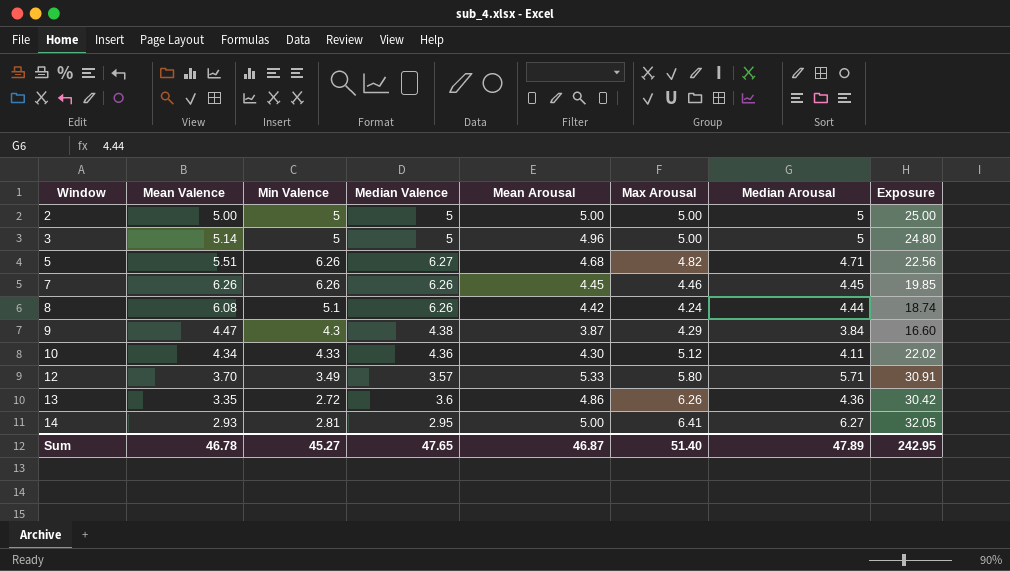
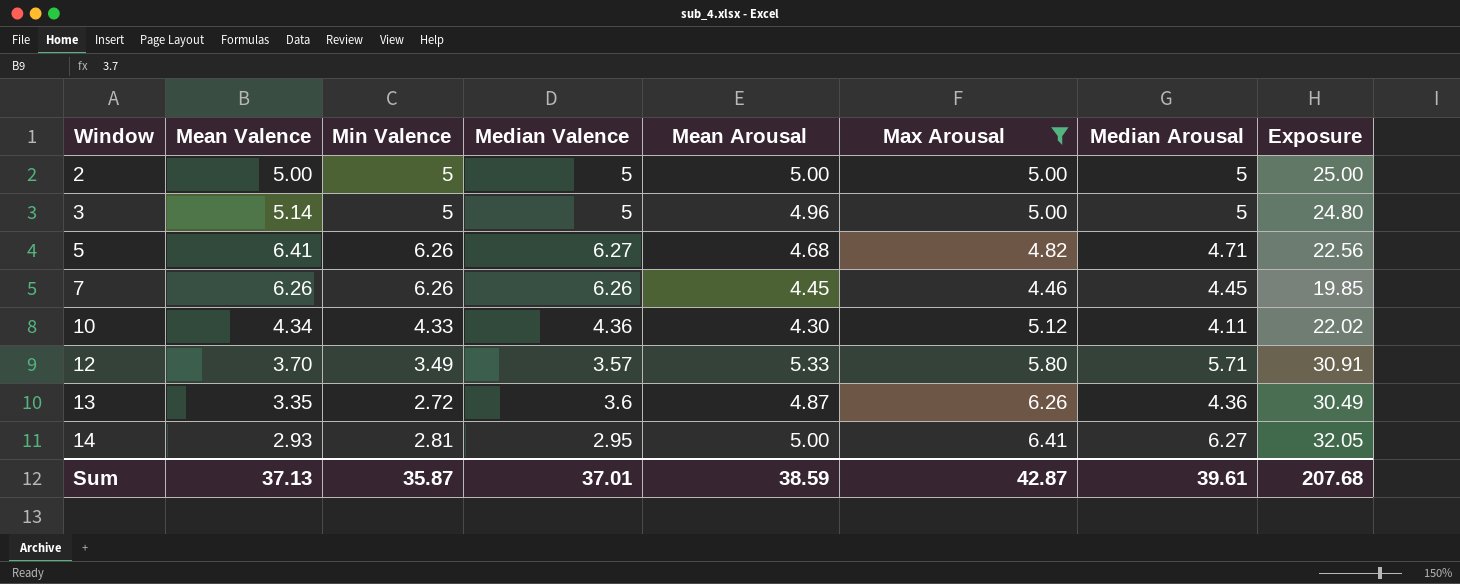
filter: none -> Max Arousal >= 4.46
5 | Mean Valence: 5.51 -> 6.41
13 | Mean Arousal: 4.86 -> 4.87
13 | Exposure: 30.42 -> 30.49
Sum | Mean Valence: 46.78 -> 37.13
Sum | Min Valence: 45.27 -> 35.87
Sum | Median Valence: 47.65 -> 37.01
Sum | Mean Arousal: 46.87 -> 38.59
Sum | Max Arousal: 51.40 -> 42.87
Sum | Median Arousal: 47.89 -> 39.61
Sum | Exposure: 242.95 -> 207.68

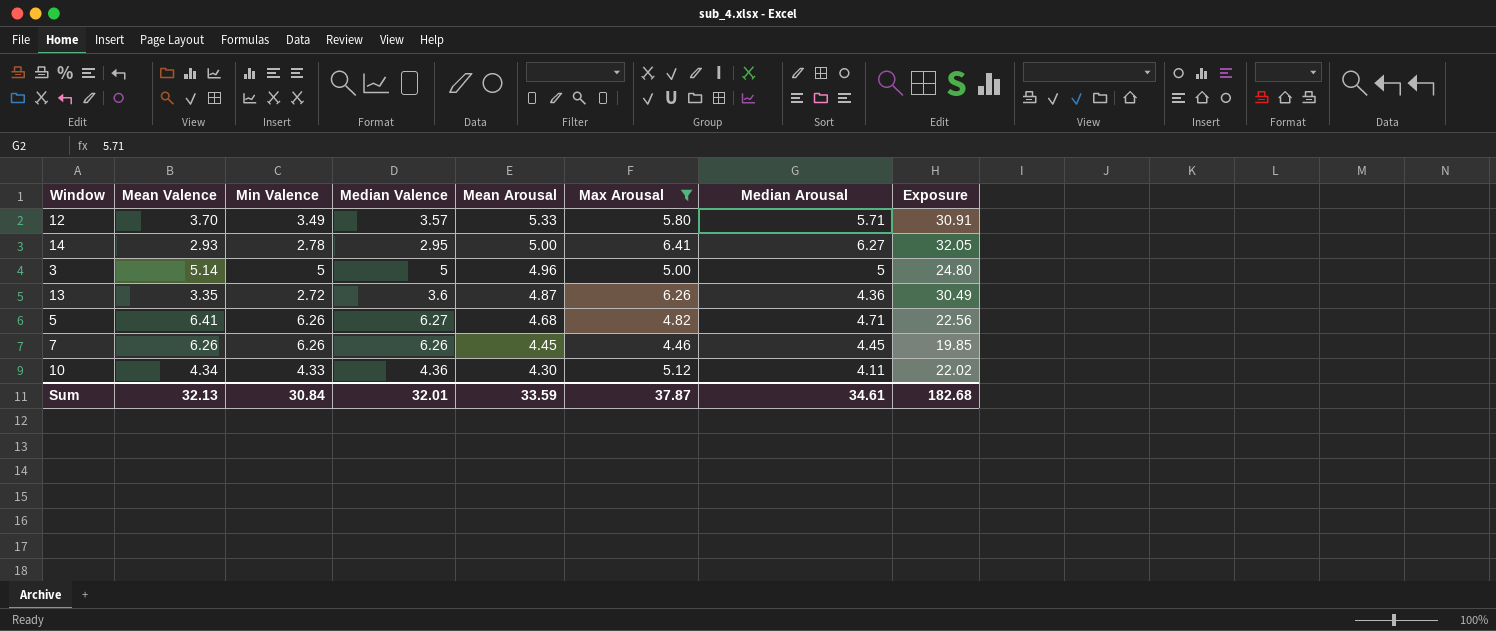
row order: Window ascending -> Mean Arousal descending
row 2: 5.00 | 5 | 5 | 5.00 | 5.00 | 5 | 25.00 -> none
14 | Min Valence: 2.81 -> 2.78
Sum | Mean Valence: 37.13 -> 32.13
Sum | Min Valence: 35.87 -> 30.84
Sum | Median Valence: 37.01 -> 32.01
Sum | Mean Arousal: 38.59 -> 33.59
Sum | Max Arousal: 42.87 -> 37.87
Sum | Median Arousal: 39.61 -> 34.61
Sum | Exposure: 207.68 -> 182.68

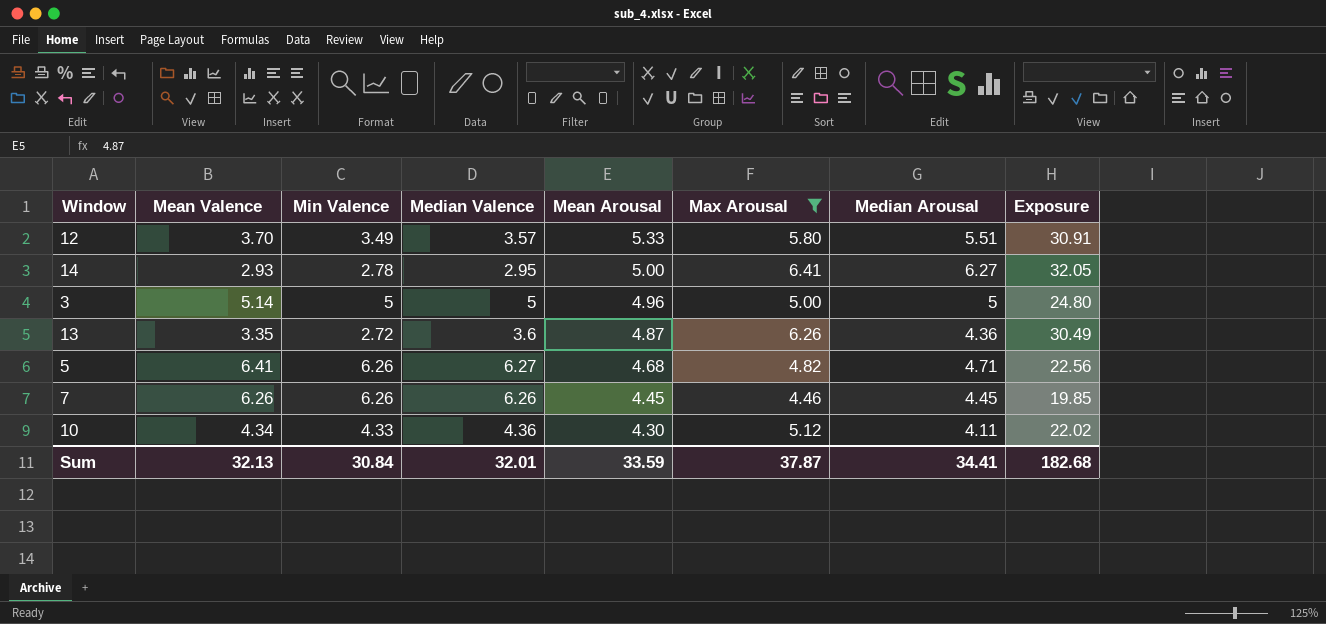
12 | Median Arousal: 5.71 -> 5.51
Sum | Median Arousal: 34.61 -> 34.41

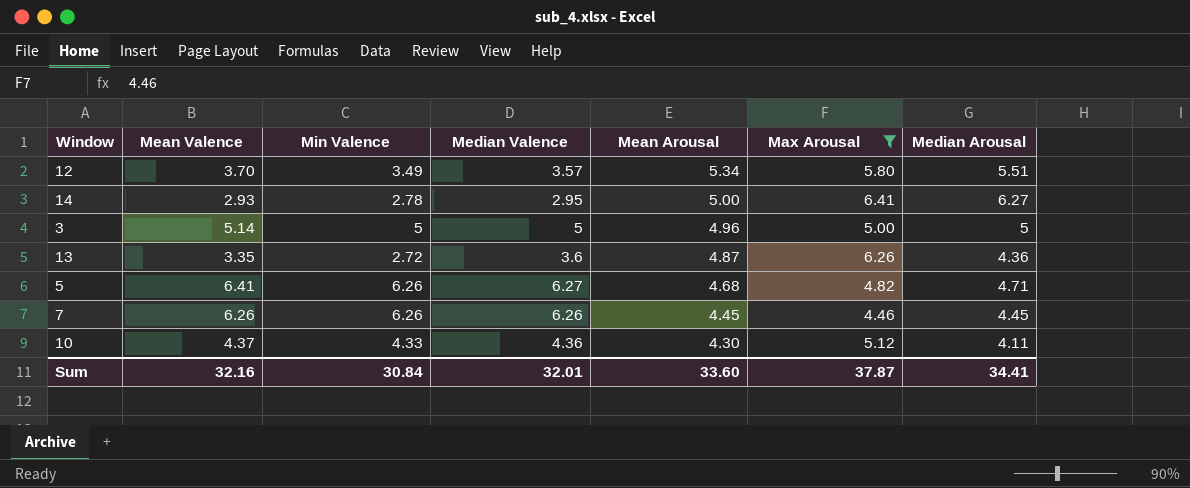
column Exposure | formula: [Mean Arousal] * [Max Arousal] -> none
12 | Mean Arousal: 5.33 -> 5.34
10 | Mean Valence: 4.34 -> 4.37
Sum | Mean Valence: 32.13 -> 32.16
Sum | Mean Arousal: 33.59 -> 33.60

